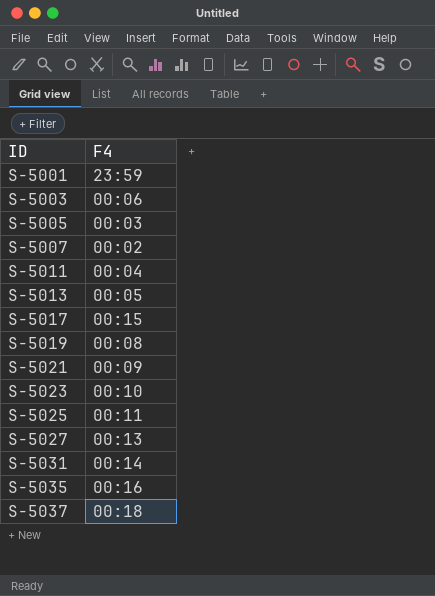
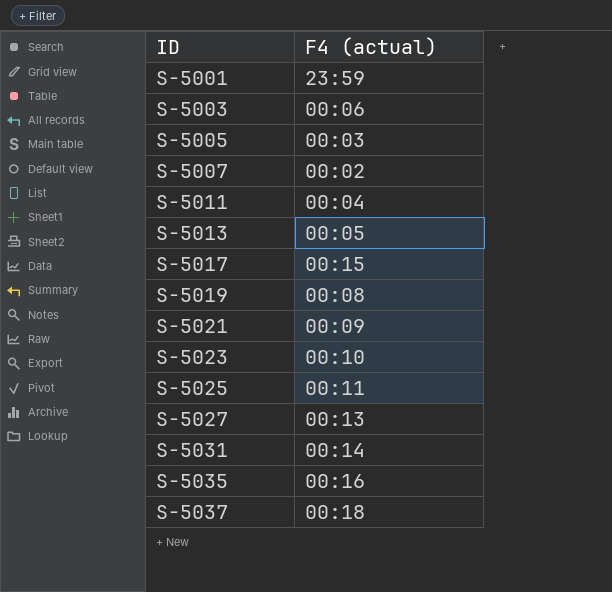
column name: F4 -> F4 (actual)

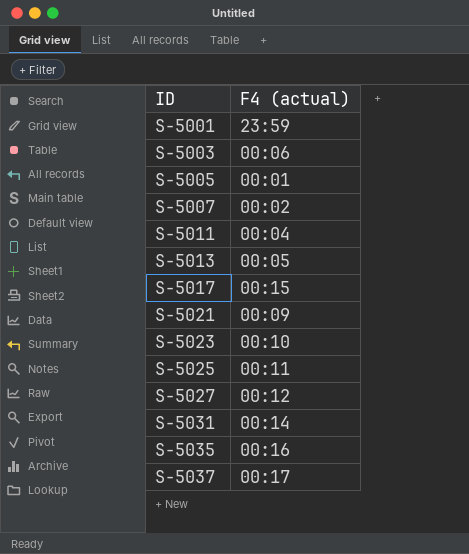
row S-5019: 00:08 -> none
S-5005 | F4 (actual): 00:03 -> 00:01
S-5027 | F4 (actual): 00:13 -> 00:12
S-5037 | F4 (actual): 00:18 -> 00:17

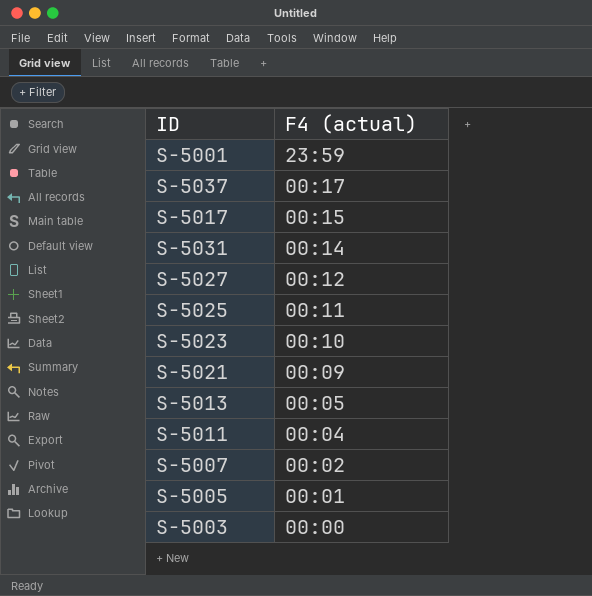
row order: ID ascending -> F4 (actual) descending
row S-5035: 00:16 -> none
S-5003 | F4 (actual): 00:06 -> 00:00

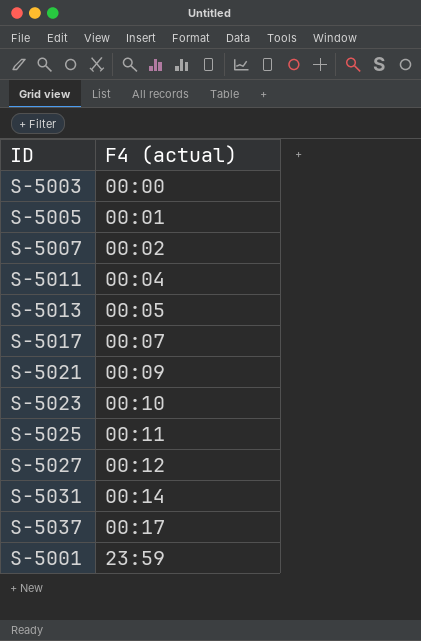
row order: F4 (actual) descending -> F4 (actual) ascending
S-5017 | F4 (actual): 00:15 -> 00:07

